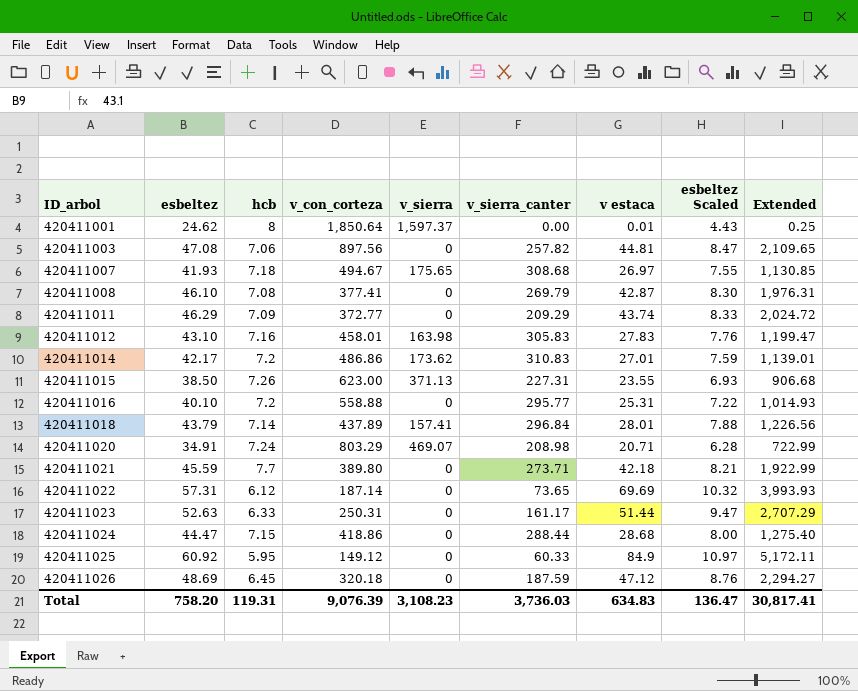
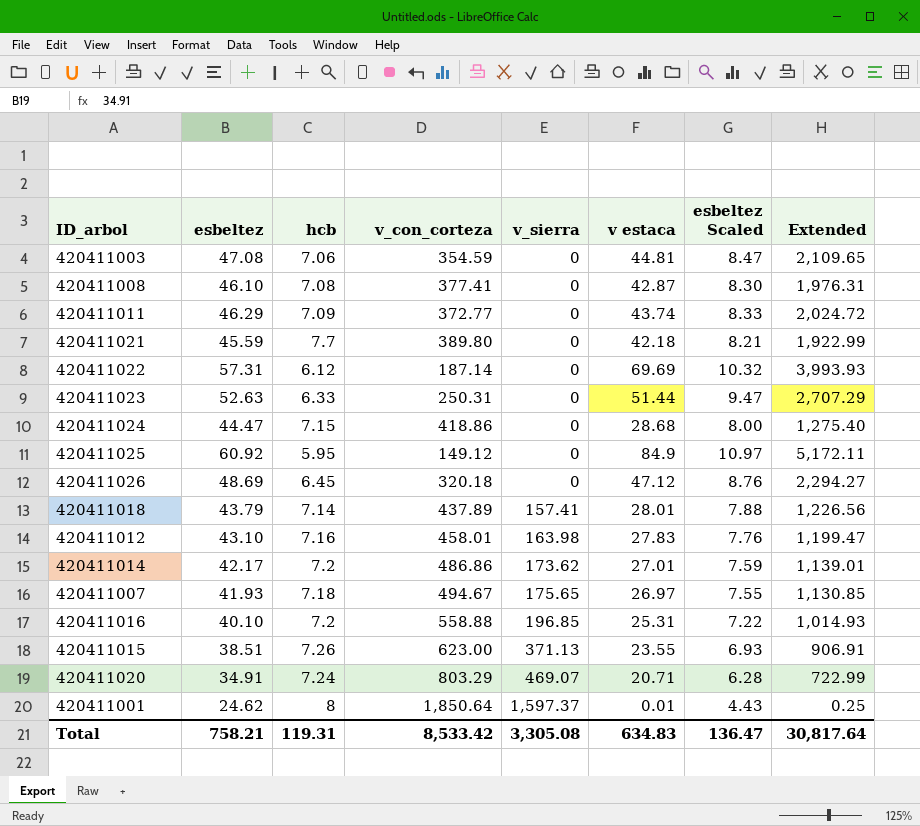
row order: ID_arbol ascending -> v_sierra ascending
column v_sierra_canter | position: 6 -> none
420411003 | v_con_corteza: 897.56 -> 354.59
420411016 | v_sierra: 0 -> 196.85
420411015 | esbeltez: 38.50 -> 38.51
420411015 | Extended: 906.68 -> 906.91
Total | esbeltez: 758.20 -> 758.21
Total | v_con_corteza: 9,076.39 -> 8,533.42
Total | v_sierra: 3,108.23 -> 3,305.08
Total | Extended: 30,817.41 -> 30,817.64

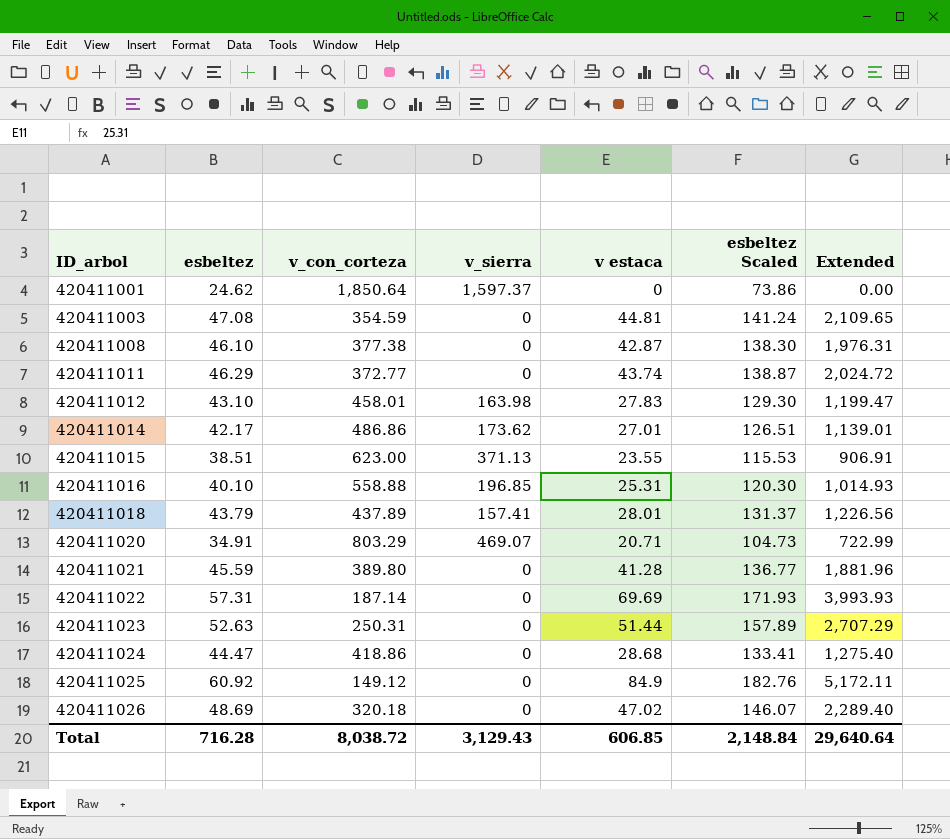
row order: v_sierra ascending -> ID_arbol ascending
column hcb | position: 3 -> none
column esbeltez Scaled | formula: [esbeltez] * 0.18 -> [esbeltez] * 3
row 420411007: 41.93 | 7.18 | 494.67 | 175.65 | 26.97 | 7.55 | 1,130.85 -> none
420411001 | v estaca: 0.01 -> 0
420411001 | Extended: 0.25 -> 0.00
420411008 | v_con_corteza: 377.41 -> 377.38
420411021 | v estaca: 42.18 -> 41.28
420411021 | Extended: 1,922.99 -> 1,881.96
420411026 | v estaca: 47.12 -> 47.02
420411026 | Extended: 2,294.27 -> 2,289.40
Total | esbeltez: 758.21 -> 716.28
Total | v_con_corteza: 8,533.42 -> 8,038.72
Total | v_sierra: 3,305.08 -> 3,129.43
Total | v estaca: 634.83 -> 606.85
Total | esbeltez Scaled: 136.47 -> 2,148.84
Total | Extended: 30,817.64 -> 29,640.64

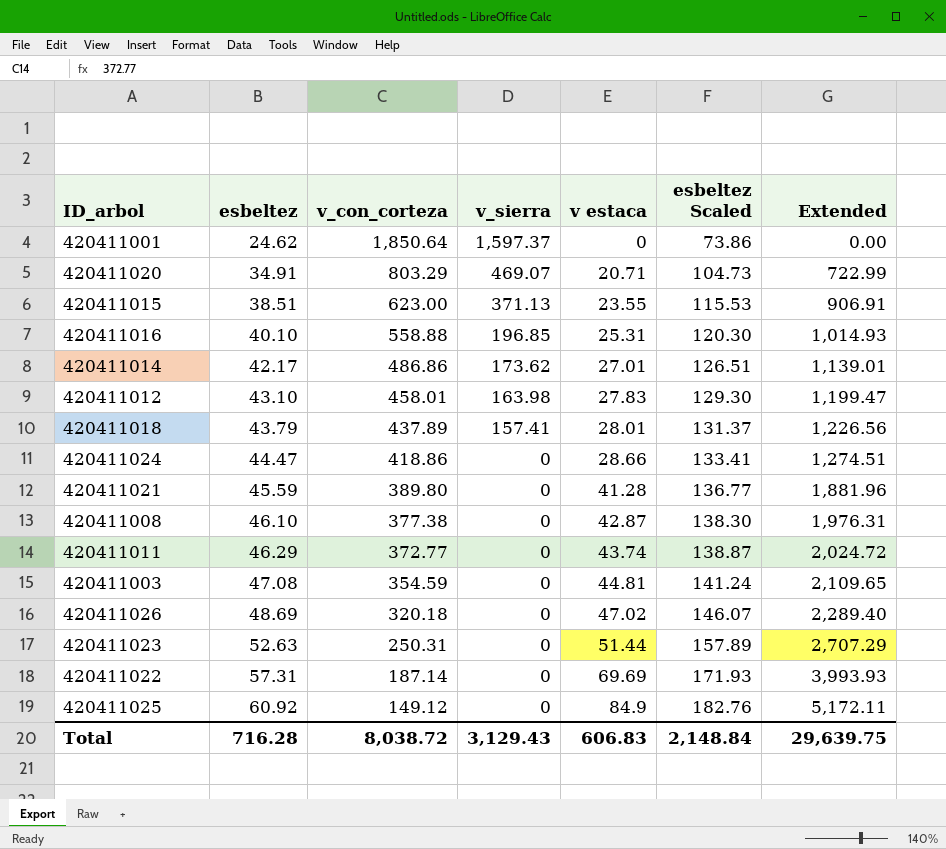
row order: ID_arbol ascending -> esbeltez ascending
420411024 | v estaca: 28.68 -> 28.66
420411024 | Extended: 1,275.40 -> 1,274.51
Total | v estaca: 606.85 -> 606.83
Total | Extended: 29,640.64 -> 29,639.75

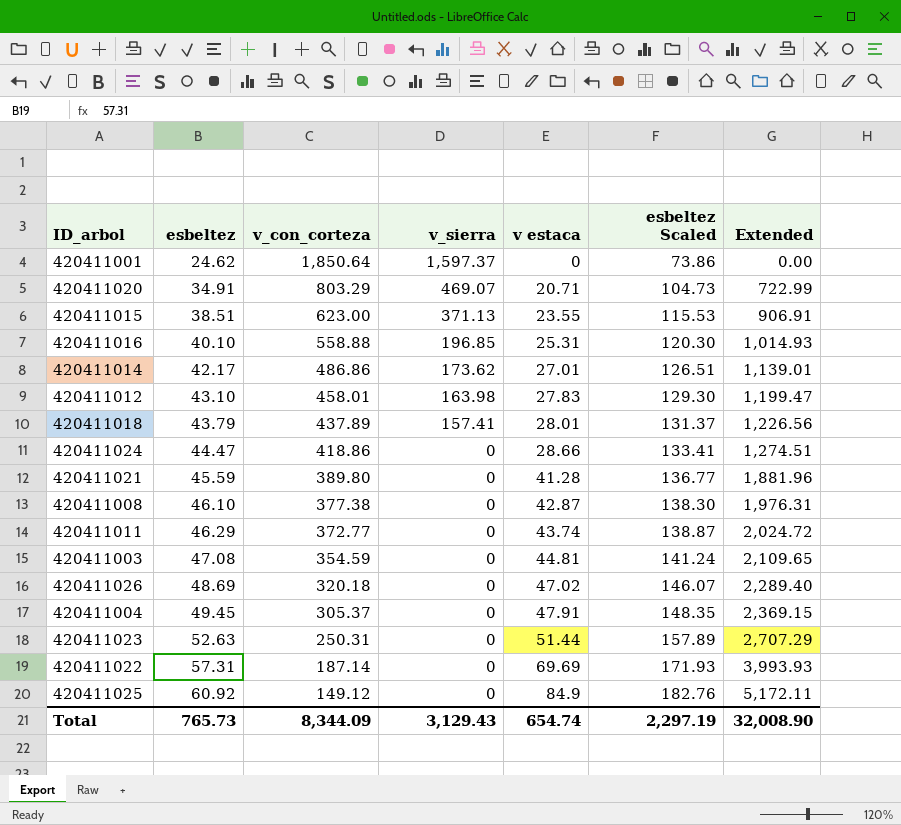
row 420411004: none -> 49.45 | 305.37 | 0 | 47.91 | 148.35 | 2,369.15
Total | esbeltez: 716.28 -> 765.73
Total | v_con_corteza: 8,038.72 -> 8,344.09
Total | v estaca: 606.83 -> 654.74
Total | esbeltez Scaled: 2,148.84 -> 2,297.19
Total | Extended: 29,639.75 -> 32,008.90

